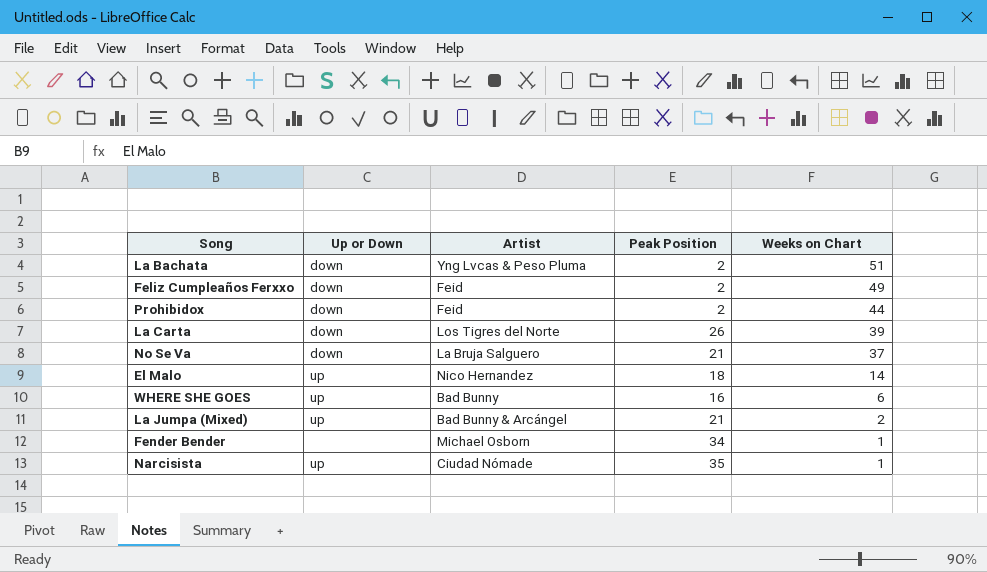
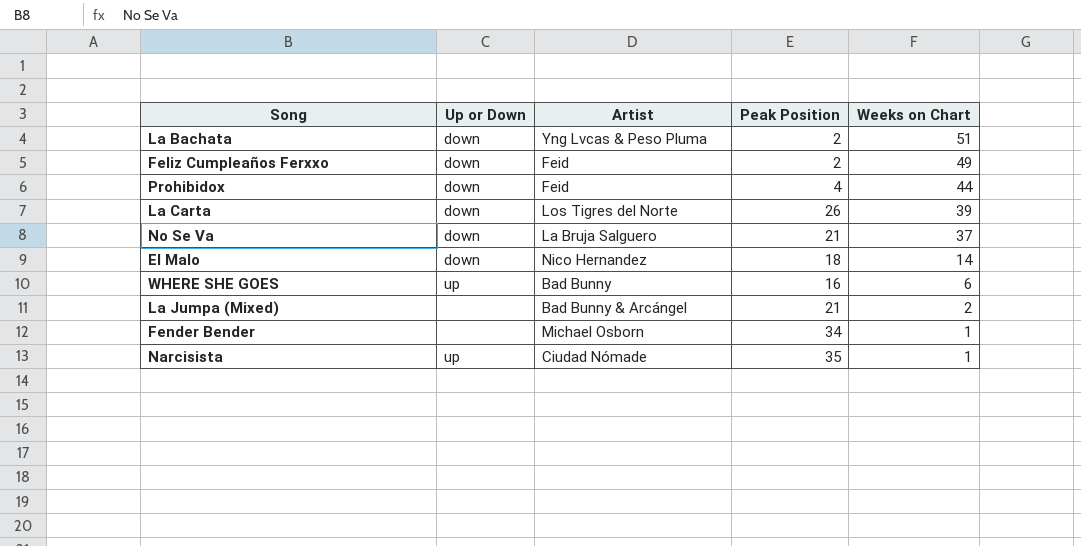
Prohibidox | Peak Position: 2 -> 4
El Malo | Up or Down: up -> down
La Jumpa (Mixed) | Up or Down: up -> none

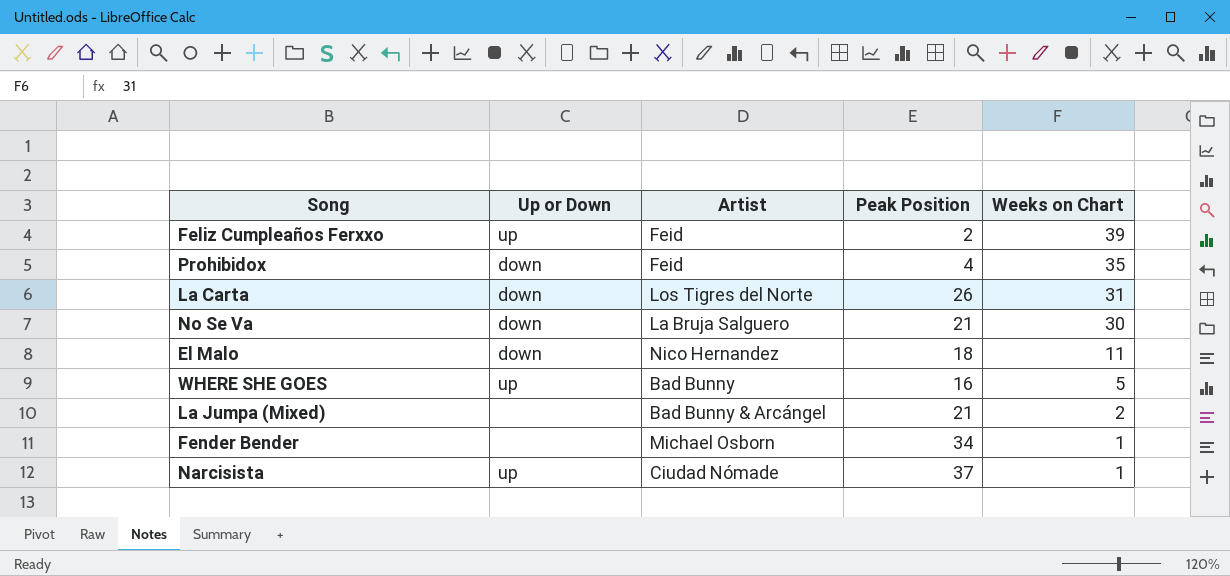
row La Bachata: down | Yng Lvcas & Peso Pluma | 2 | 51 -> none
Feliz Cumpleaños Ferxxo | Up or Down: down -> up
Feliz Cumpleaños Ferxxo | Weeks on Chart: 49 -> 39
Prohibidox | Weeks on Chart: 44 -> 35
La Carta | Weeks on Chart: 39 -> 31
No Se Va | Weeks on Chart: 37 -> 30
El Malo | Weeks on Chart: 14 -> 11
WHERE SHE GOES | Weeks on Chart: 6 -> 5
Narcisista | Peak Position: 35 -> 37

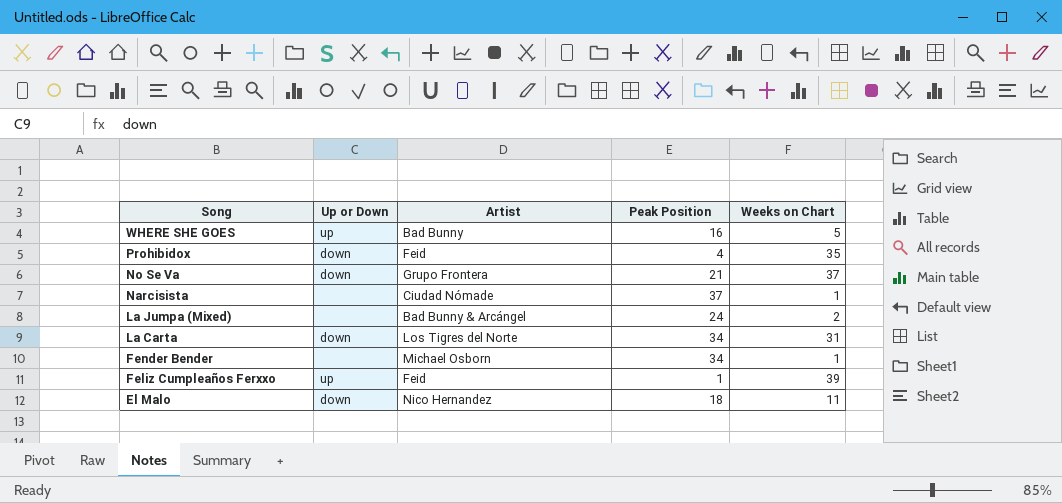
row order: Weeks on Chart descending -> Song descending
No Se Va | Artist: La Bruja Salguero -> Grupo Frontera
No Se Va | Weeks on Chart: 30 -> 37
Narcisista | Up or Down: up -> none
La Jumpa (Mixed) | Peak Position: 21 -> 24
La Carta | Peak Position: 26 -> 34
Feliz Cumpleaños Ferxxo | Peak Position: 2 -> 1

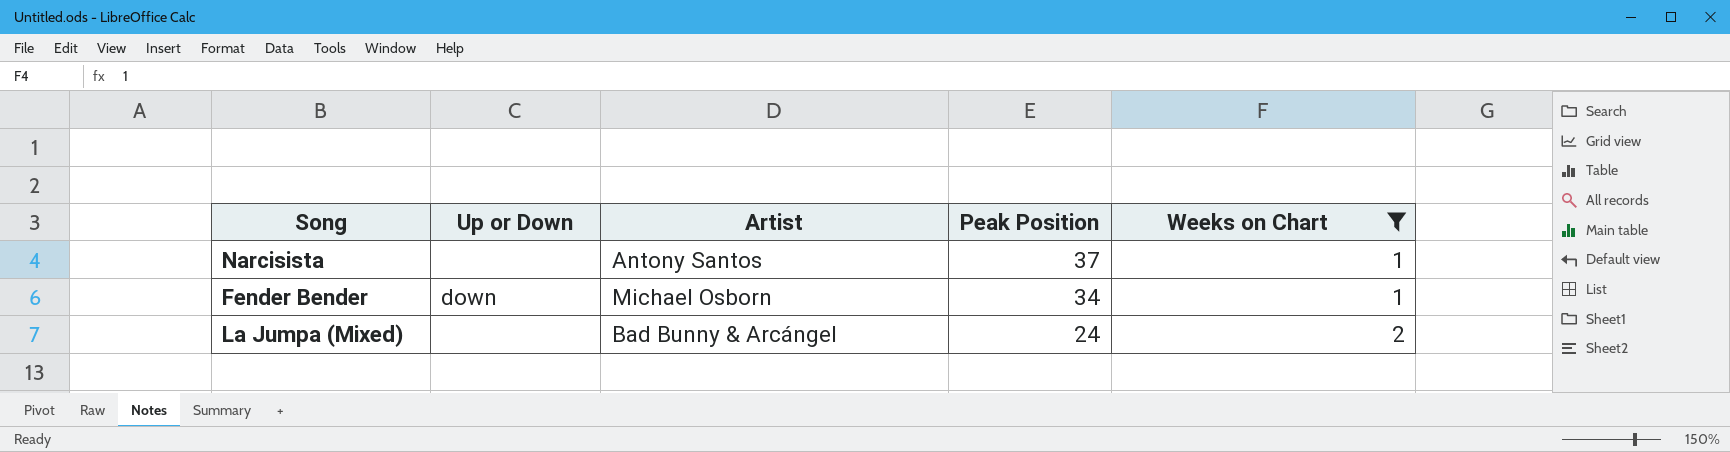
filter: none -> Weeks on Chart <= 2
row order: Song descending -> Peak Position descending
Narcisista | Artist: Ciudad Nómade -> Antony Santos
Fender Bender | Up or Down: none -> down

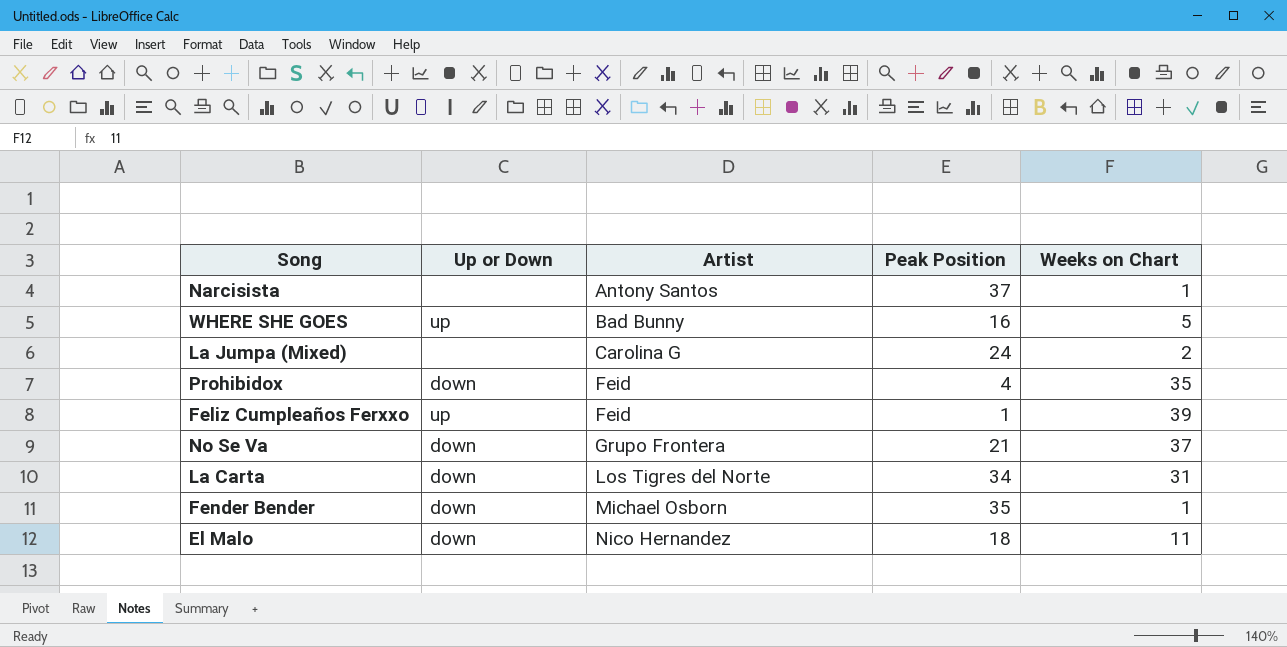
filter: Weeks on Chart <= 2 -> none
row order: Peak Position descending -> Artist ascending
La Jumpa (Mixed) | Artist: Bad Bunny & Arcángel -> Carolina G
Fender Bender | Peak Position: 34 -> 35

